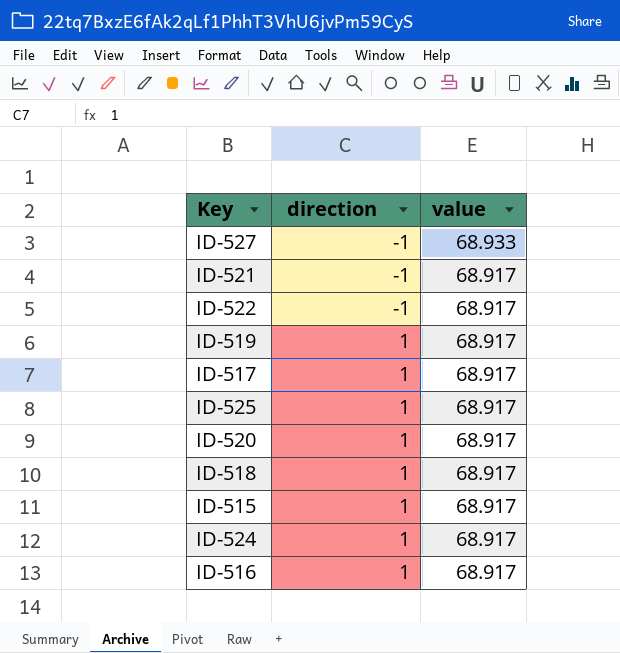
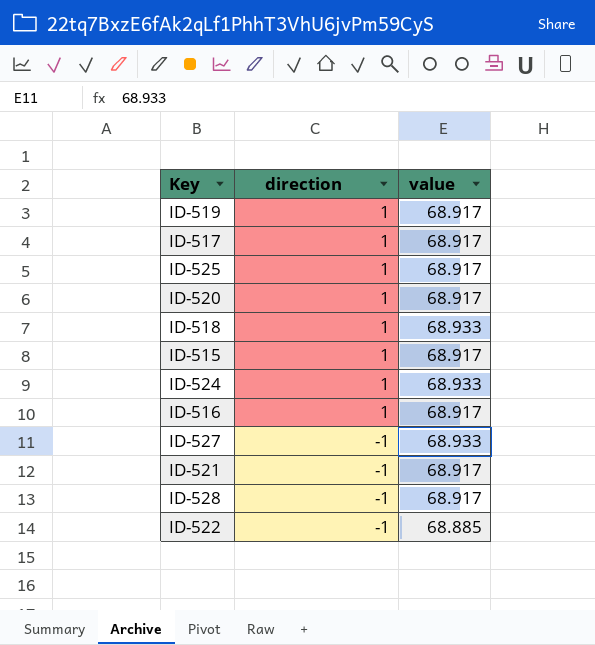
row order: direction ascending -> direction descending
ID-518 | value: 68.917 -> 68.933
ID-524 | value: 68.917 -> 68.933
row ID-528: none -> -1 | 68.917
ID-522 | value: 68.917 -> 68.885

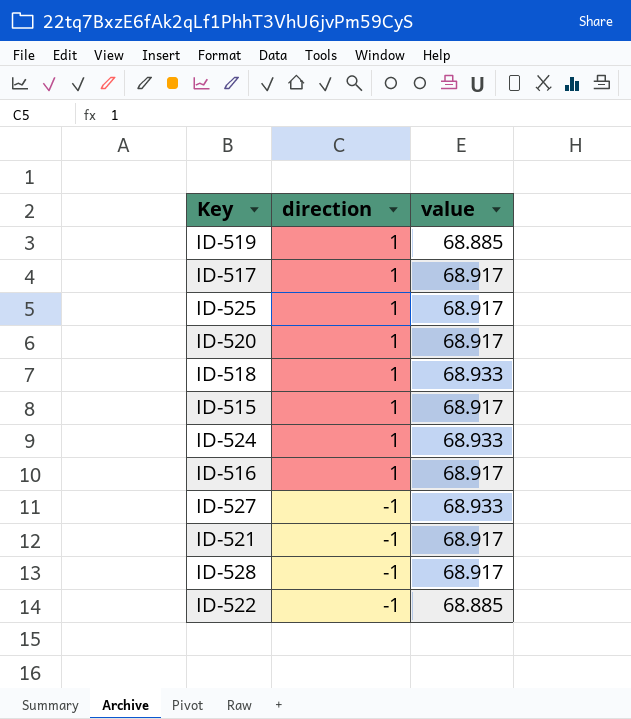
ID-519 | value: 68.917 -> 68.885

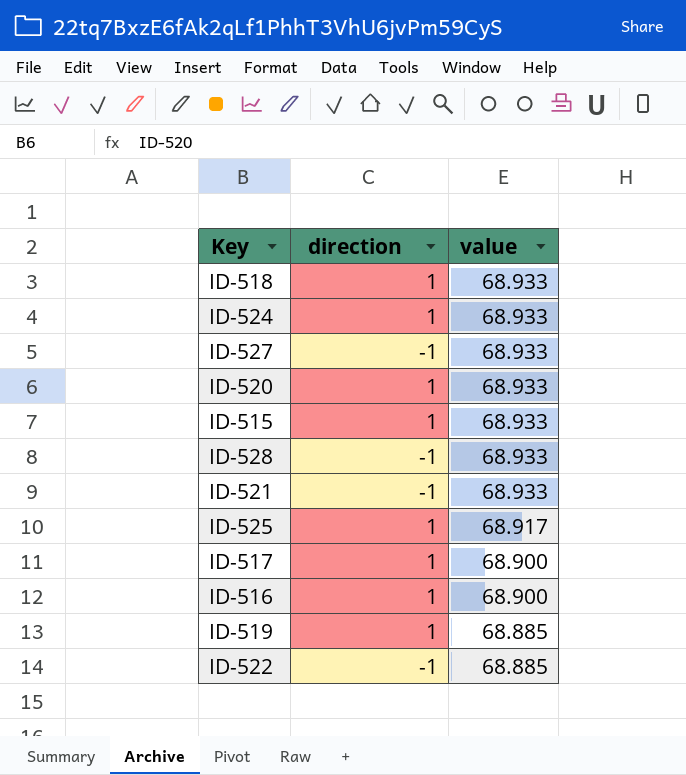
row order: direction descending -> value descending
ID-520 | value: 68.917 -> 68.933
ID-515 | value: 68.917 -> 68.933
ID-528 | value: 68.917 -> 68.933
ID-521 | value: 68.917 -> 68.933
ID-517 | value: 68.917 -> 68.900
ID-516 | value: 68.917 -> 68.900

